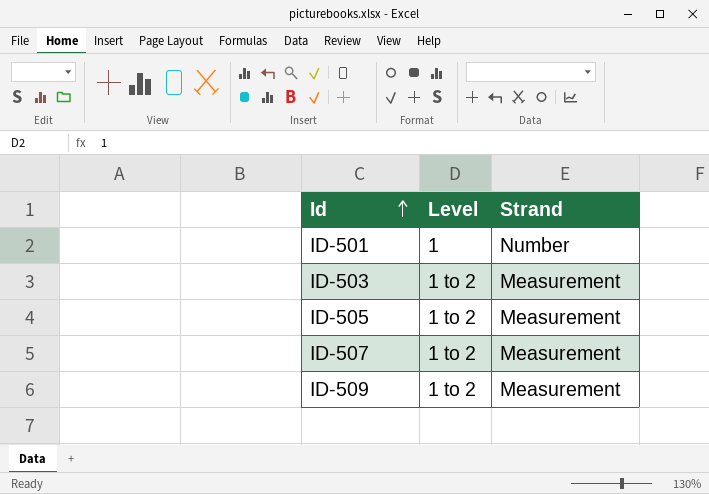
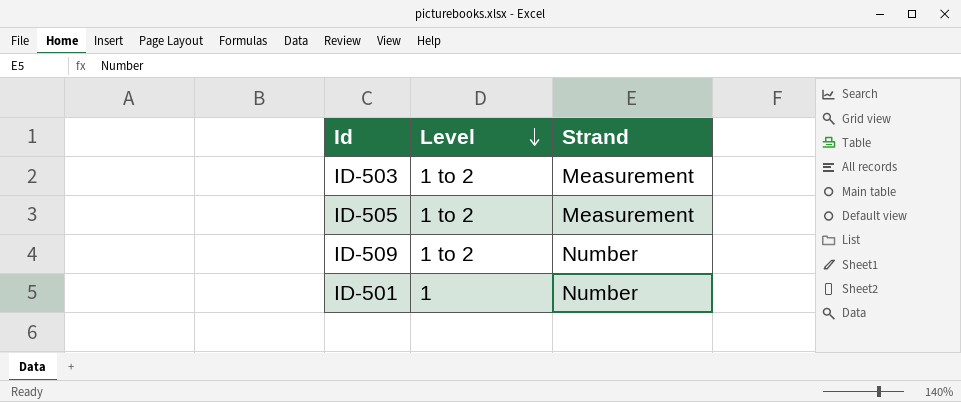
row order: Id ascending -> Level descending
row ID-507: 1 to 2 | Measurement -> none
ID-509 | Strand: Measurement -> Number

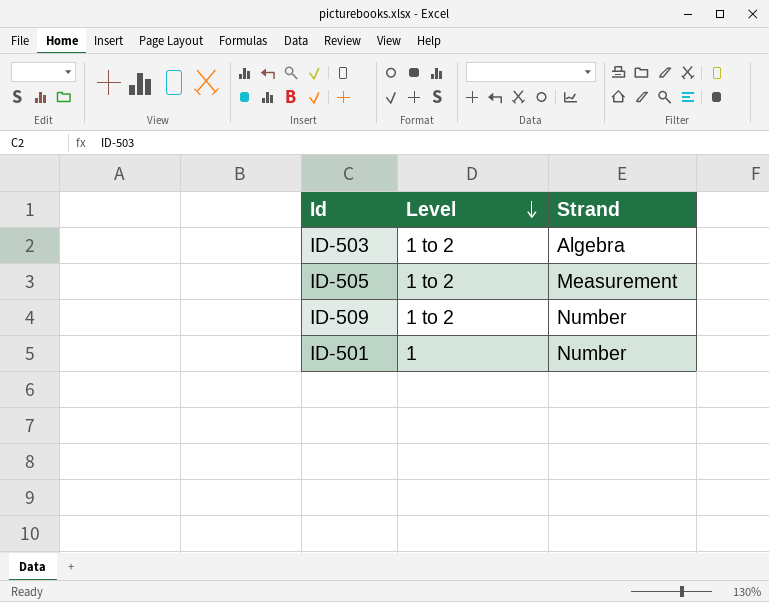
ID-503 | Strand: Measurement -> Algebra

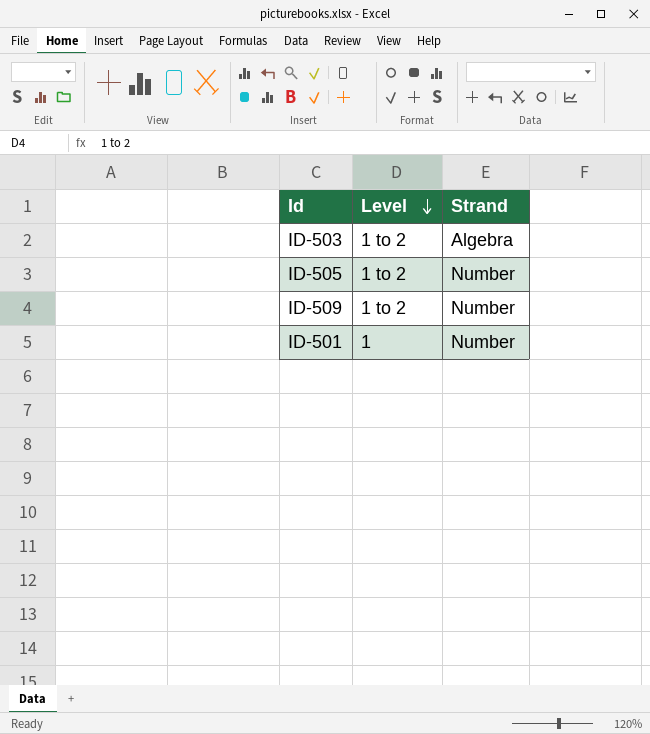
ID-505 | Strand: Measurement -> Number

